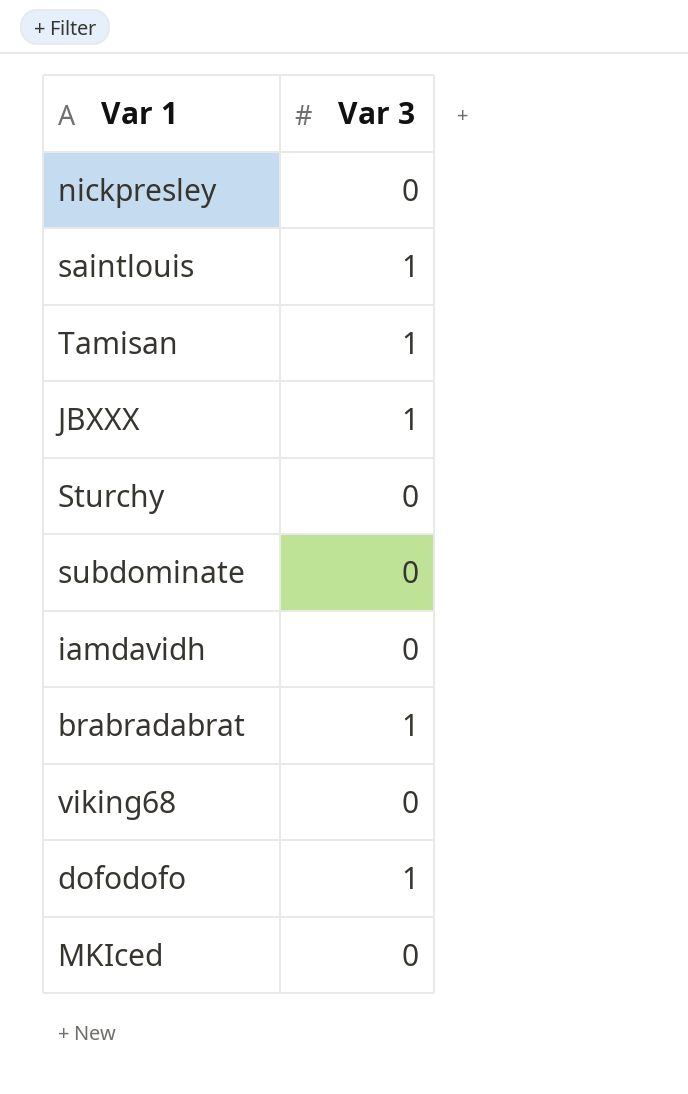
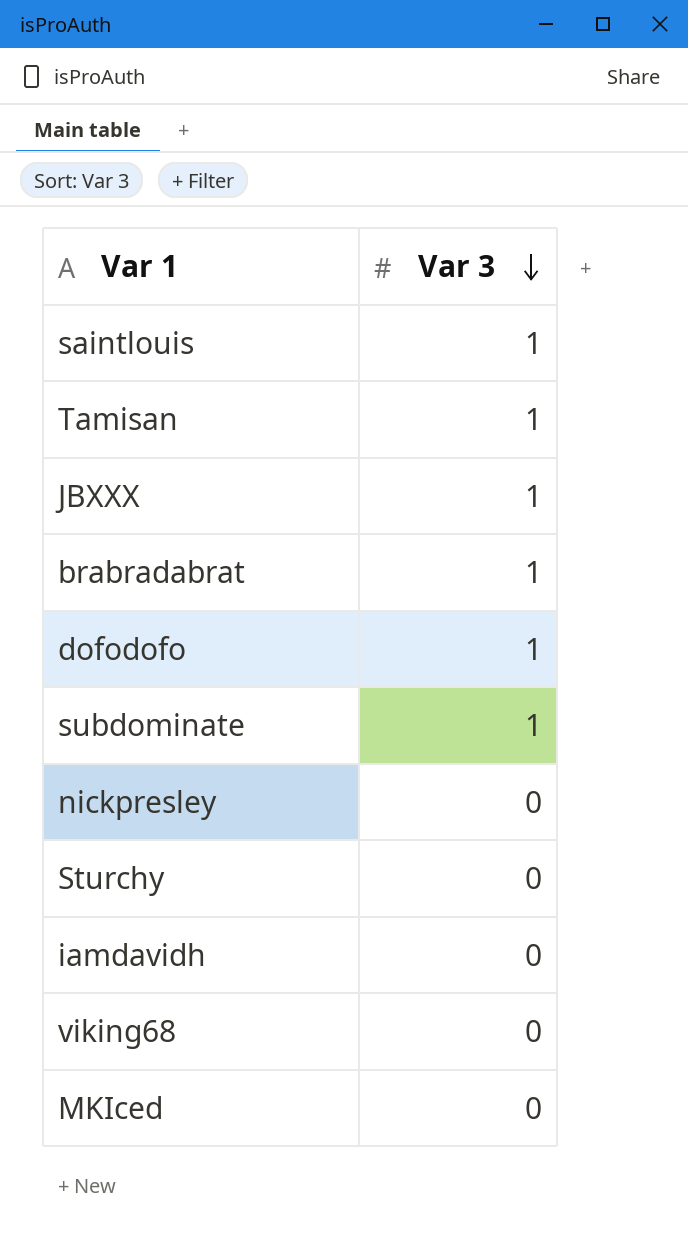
row order: none -> Var 3 descending
subdominate | Var 3: 0 -> 1

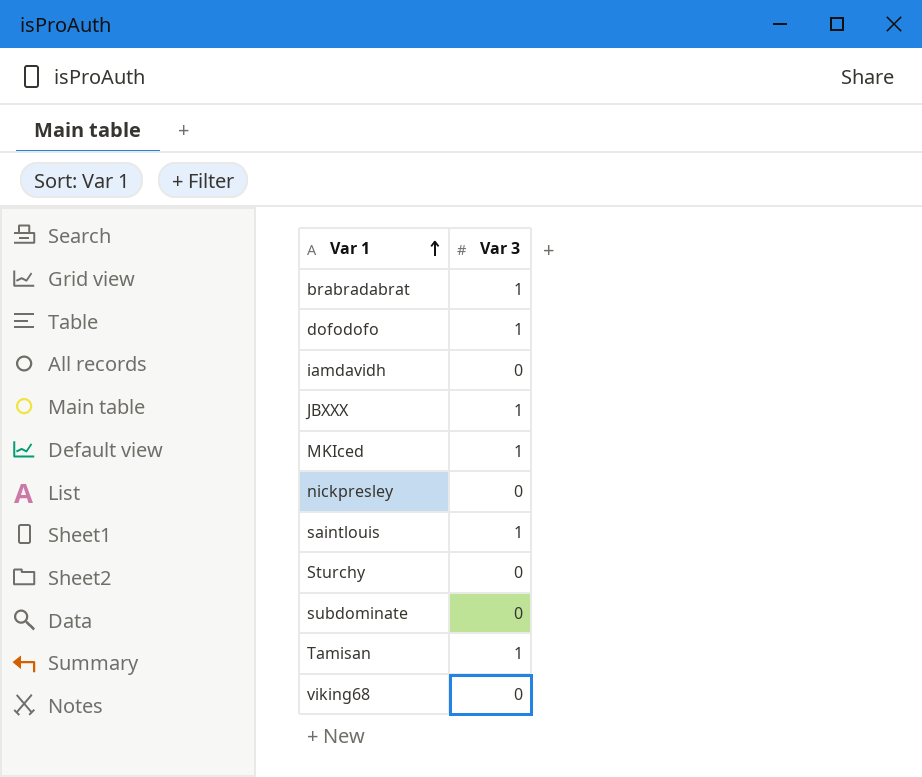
row order: Var 3 descending -> Var 1 ascending
MKIced | Var 3: 0 -> 1
subdominate | Var 3: 1 -> 0

